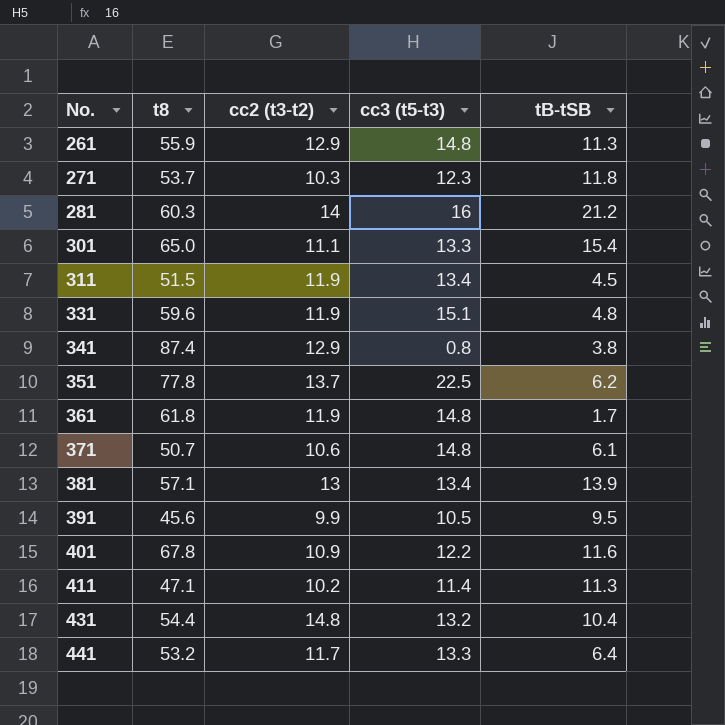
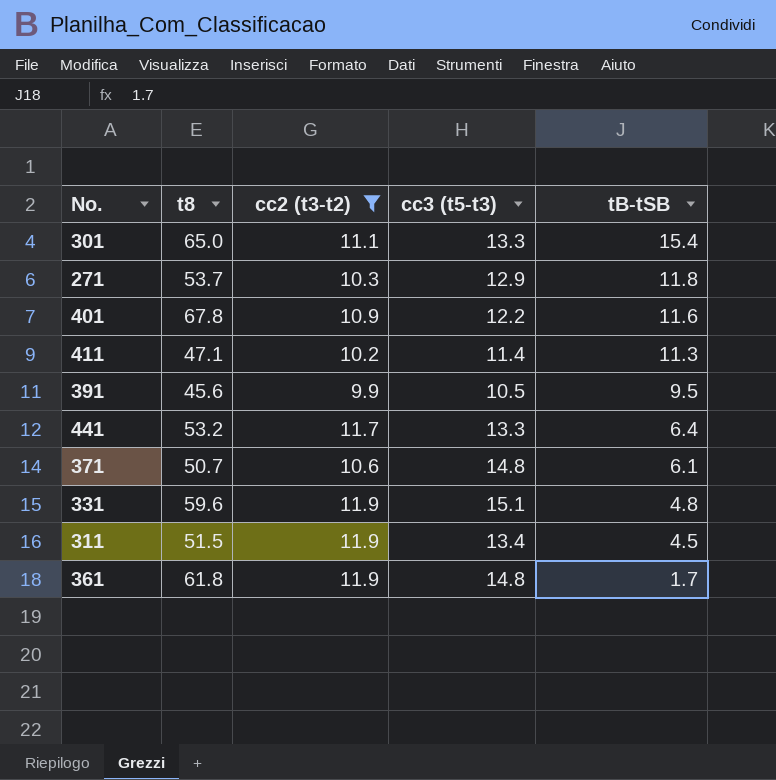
filter: none -> cc2 (t3-t2) <= 11.9
row order: No. ascending -> tB-tSB descending
271 | cc3 (t5-t3): 12.3 -> 12.9

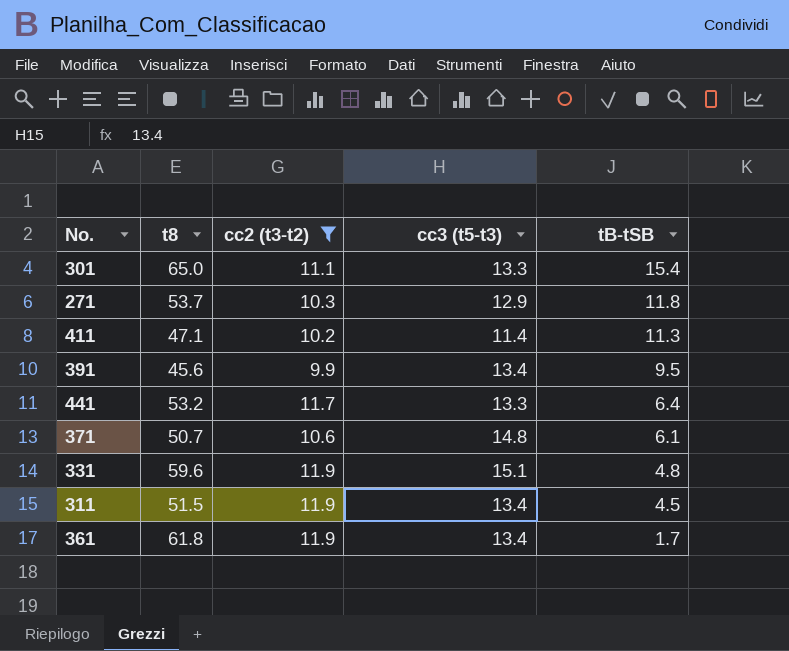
row 401: 67.8 | 10.9 | 12.2 | 11.6 -> none
391 | cc3 (t5-t3): 10.5 -> 13.4
361 | cc3 (t5-t3): 14.8 -> 13.4

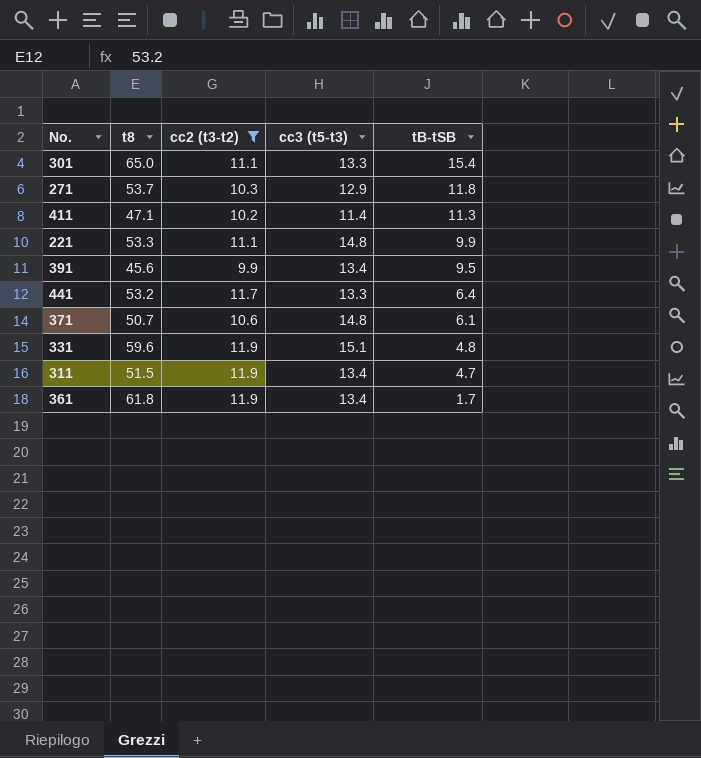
row 221: none -> 53.3 | 11.1 | 14.8 | 9.9
311 | tB-tSB: 4.5 -> 4.7

